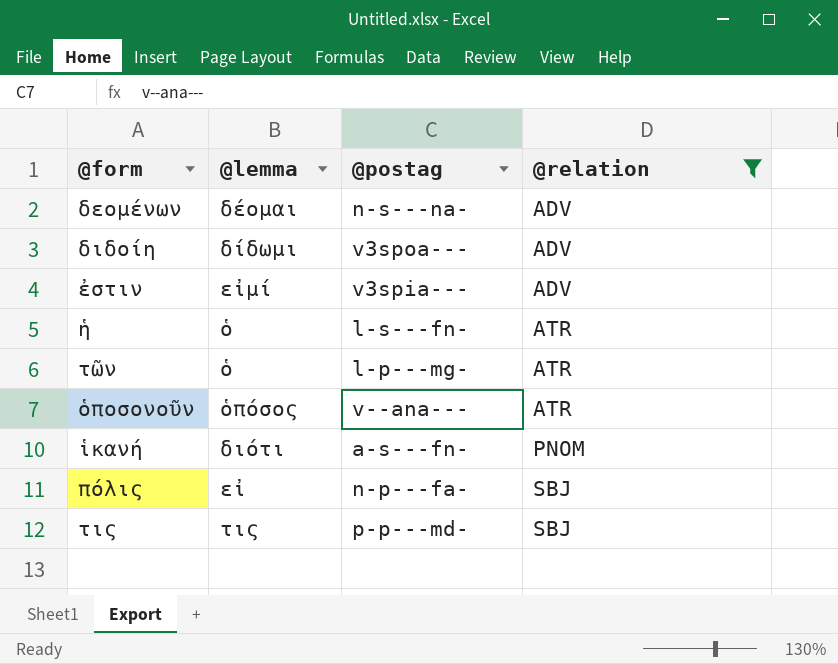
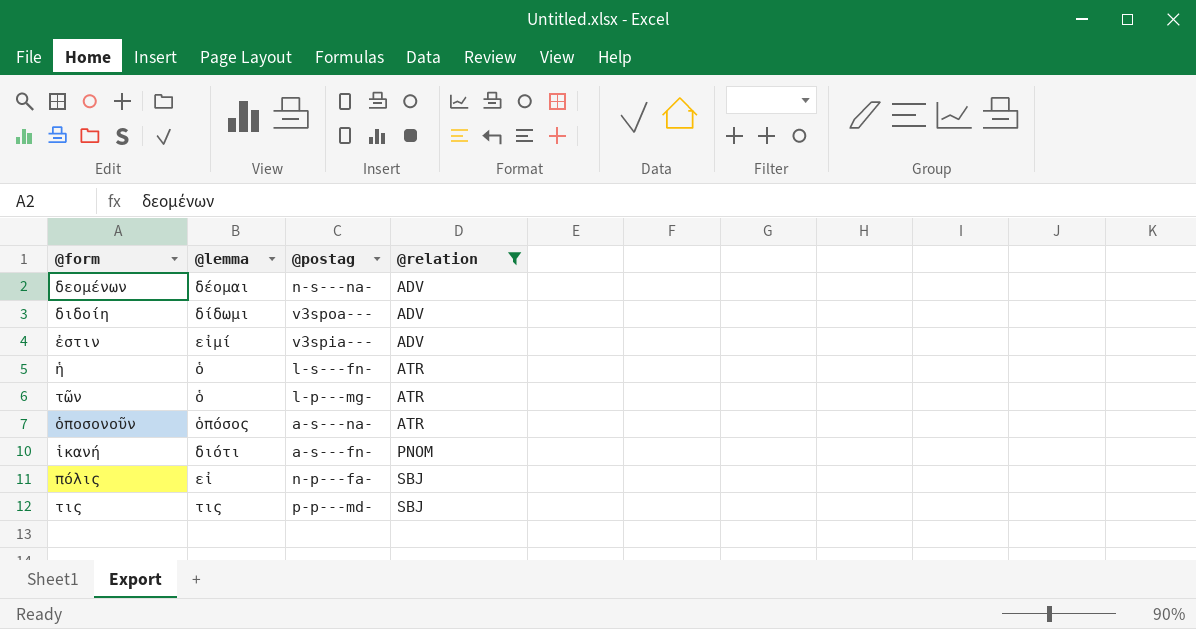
ὁποσονοῦν | @postag: v--ana--- -> a-s---na-

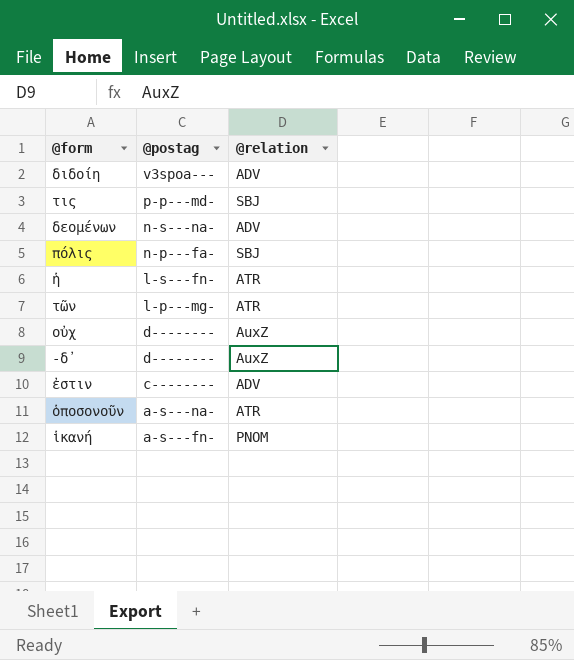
filter: @relation != AuxZ -> none
row order: @relation ascending -> @postag descending
column @lemma | position: 2 -> none
ἐστιν | @postag: v3spia--- -> c--------

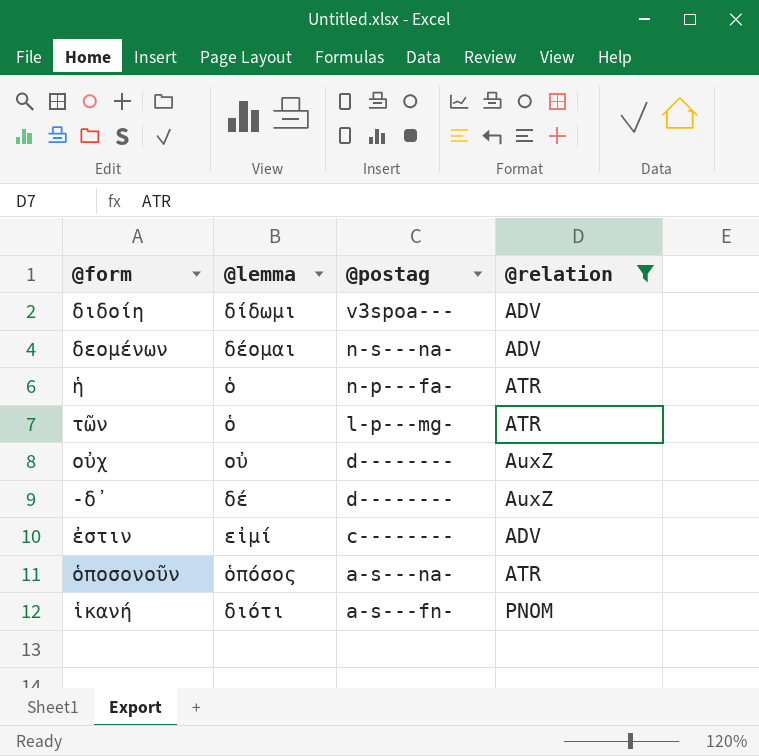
filter: none -> @relation != SBJ
column @lemma | position: none -> 2
ἡ | @postag: l-s---fn- -> n-p---fa-

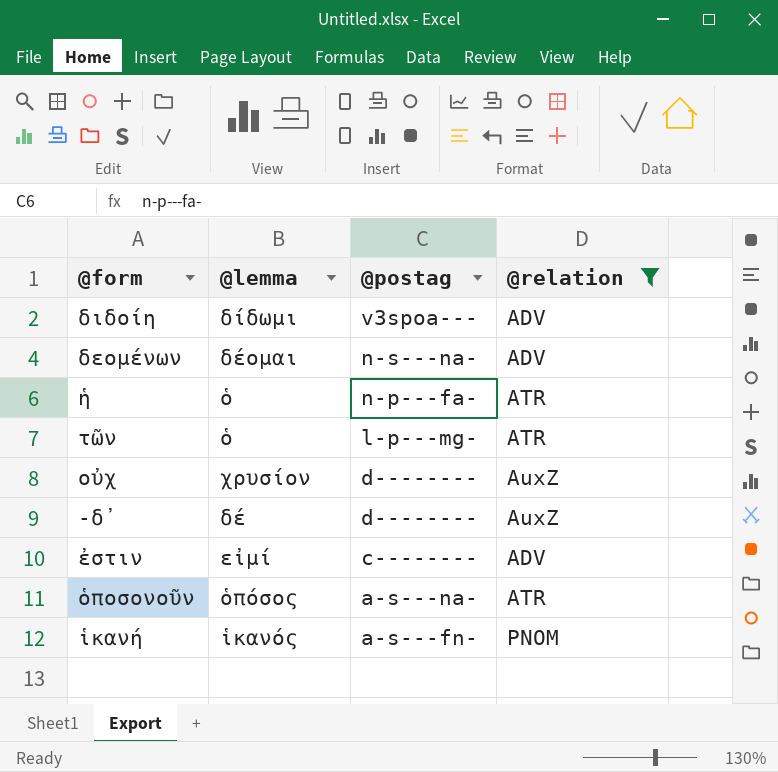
οὐχ | @lemma: οὐ -> χρυσίον
ἱκανή | @lemma: διότι -> ἱκανός

